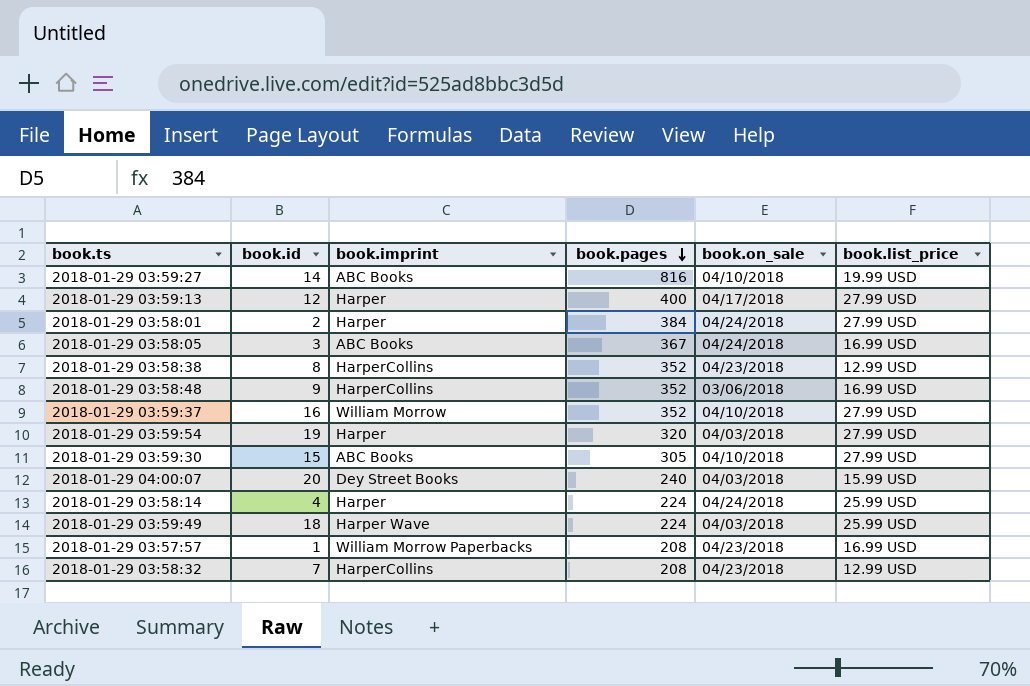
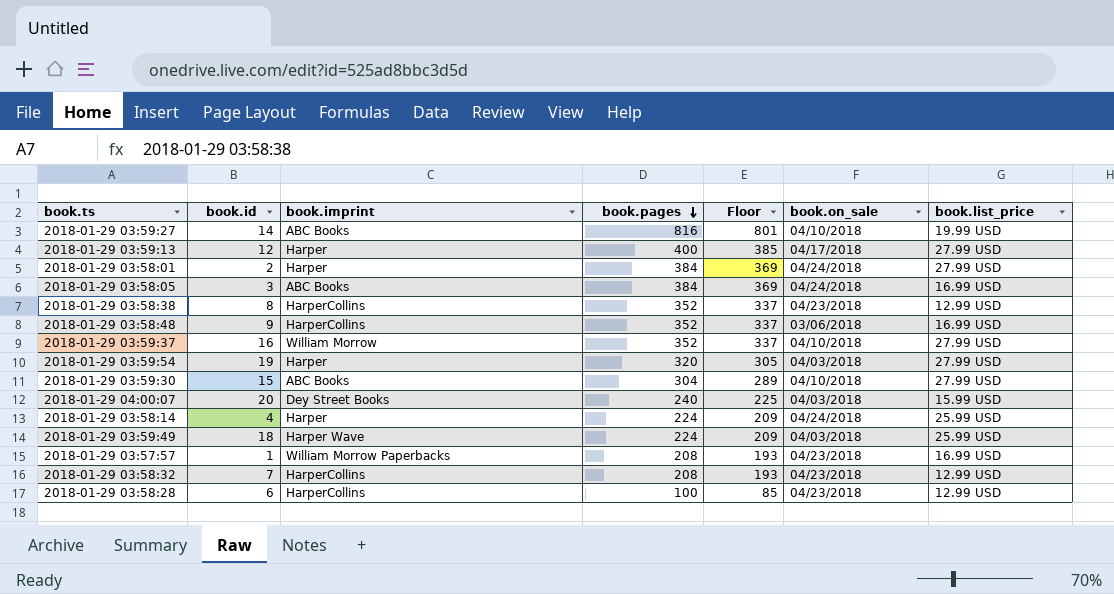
column Floor | formula: none -> [book.pages] - 15
2018-01-29 03:58:05 | book.pages: 367 -> 384
2018-01-29 03:59:30 | book.pages: 305 -> 304
row 2018-01-29 03:58:28: none -> 6 | HarperCollins | 100 | 85 | 04/23/2018 | 12.99 USD

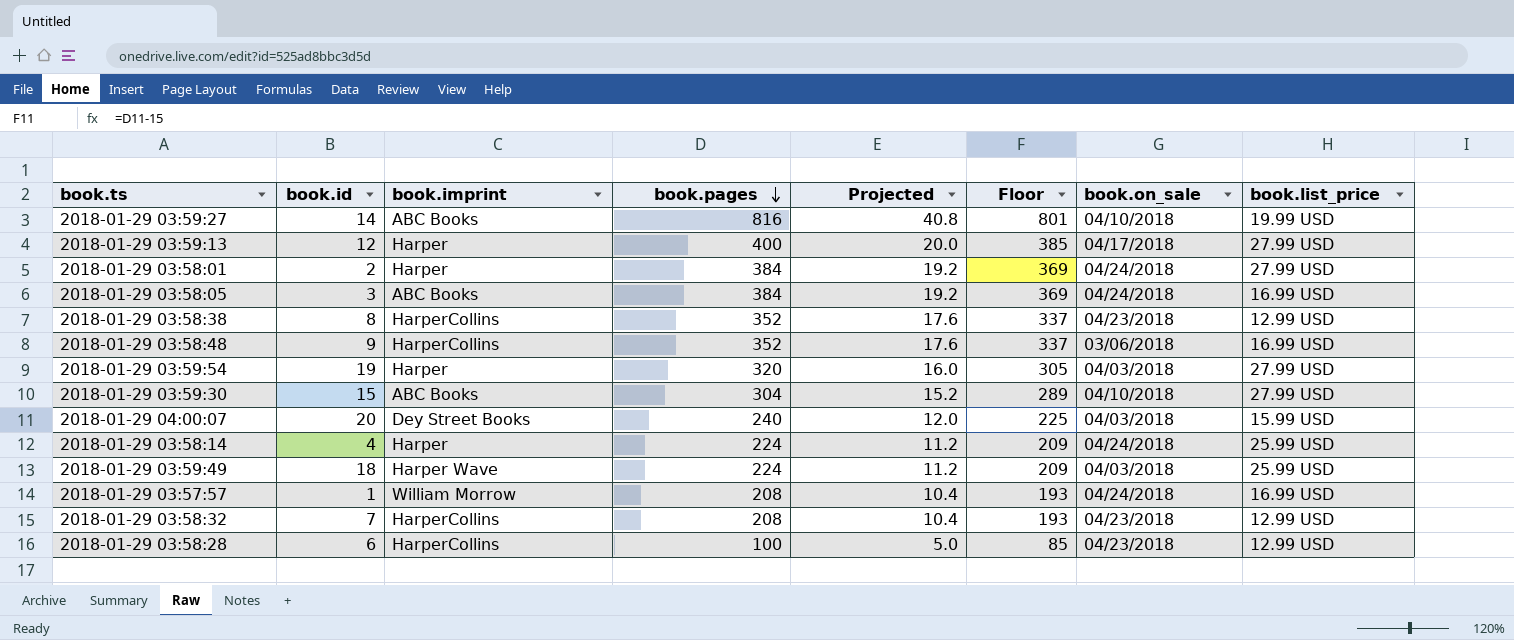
column Projected | formula: none -> [book.pages] * 0.05
row 2018-01-29 03:59:37: 16 | William Morrow | 352 | 337 | 04/10/2018 | 27.99 USD -> none
2018-01-29 03:57:57 | book.imprint: William Morrow Paperbacks -> William Morrow
2018-01-29 03:57:57 | book.on_sale: 04/23/2018 -> 04/24/2018

